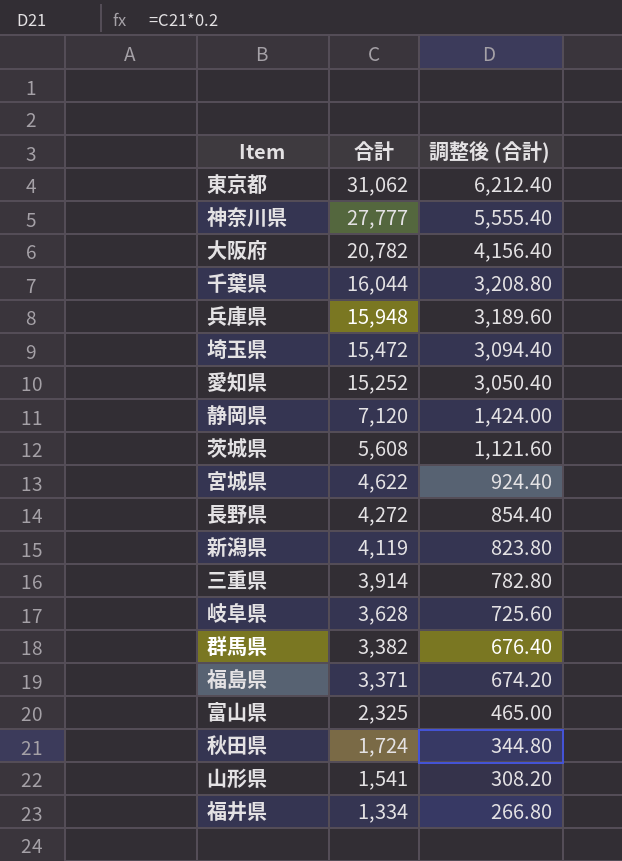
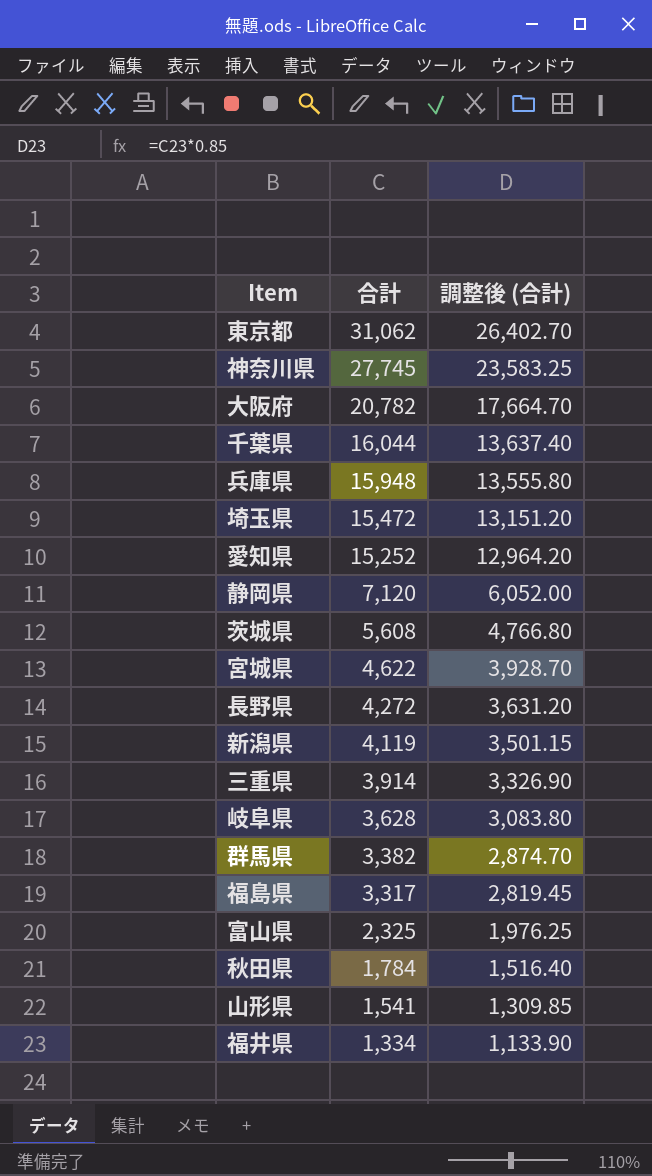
column 調整後 (合計) | formula: [合計] * 0.2 -> [合計] * 0.85
神奈川県 | 合計: 27,777 -> 27,745
福島県 | 合計: 3,371 -> 3,317
秋田県 | 合計: 1,724 -> 1,784

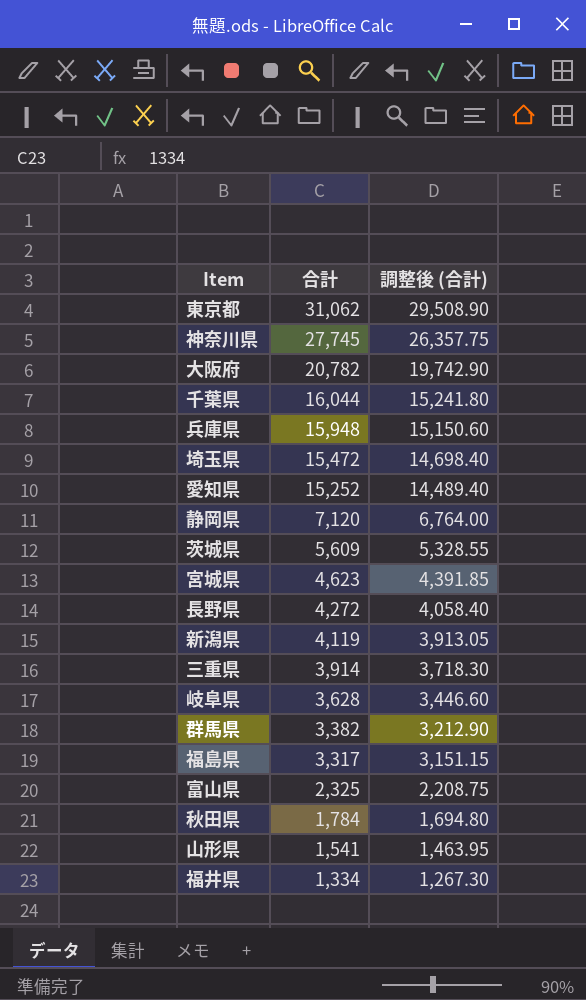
column 調整後 (合計) | formula: [合計] * 0.85 -> [合計] * 0.95
茨城県 | 合計: 5,608 -> 5,609
宮城県 | 合計: 4,622 -> 4,623

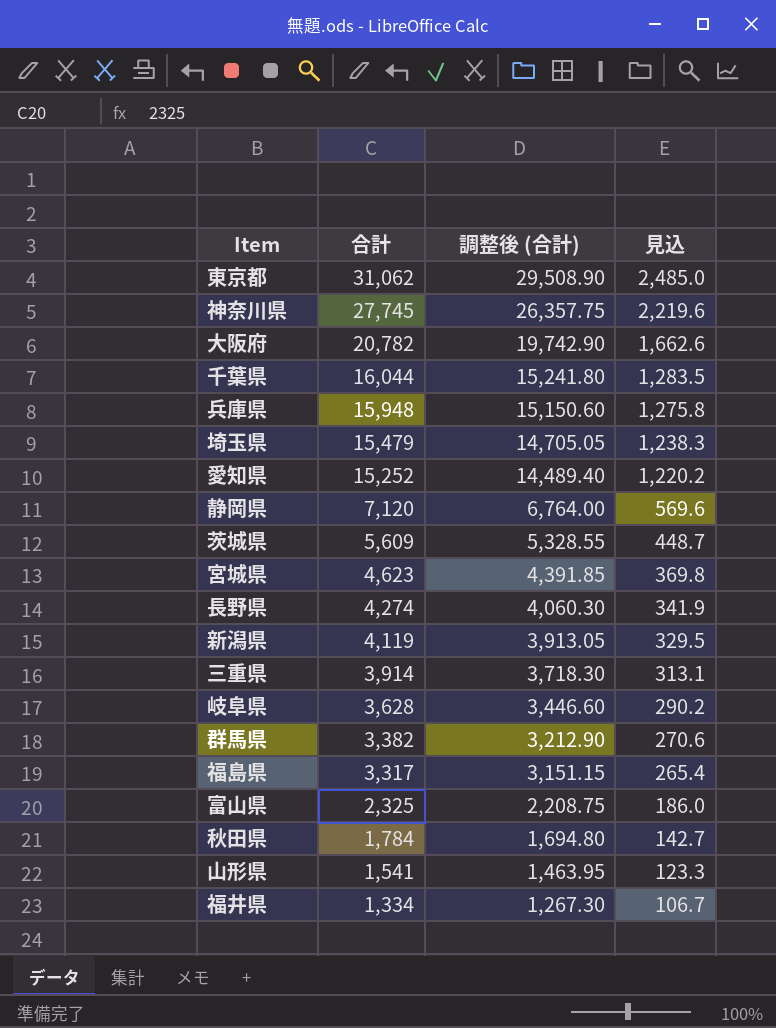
column 見込 | formula: none -> [合計] * 0.08
埼玉県 | 合計: 15,472 -> 15,479
埼玉県 | 調整後 (合計): 14,698.40 -> 14,705.05
長野県 | 合計: 4,272 -> 4,274
長野県 | 調整後 (合計): 4,058.40 -> 4,060.30

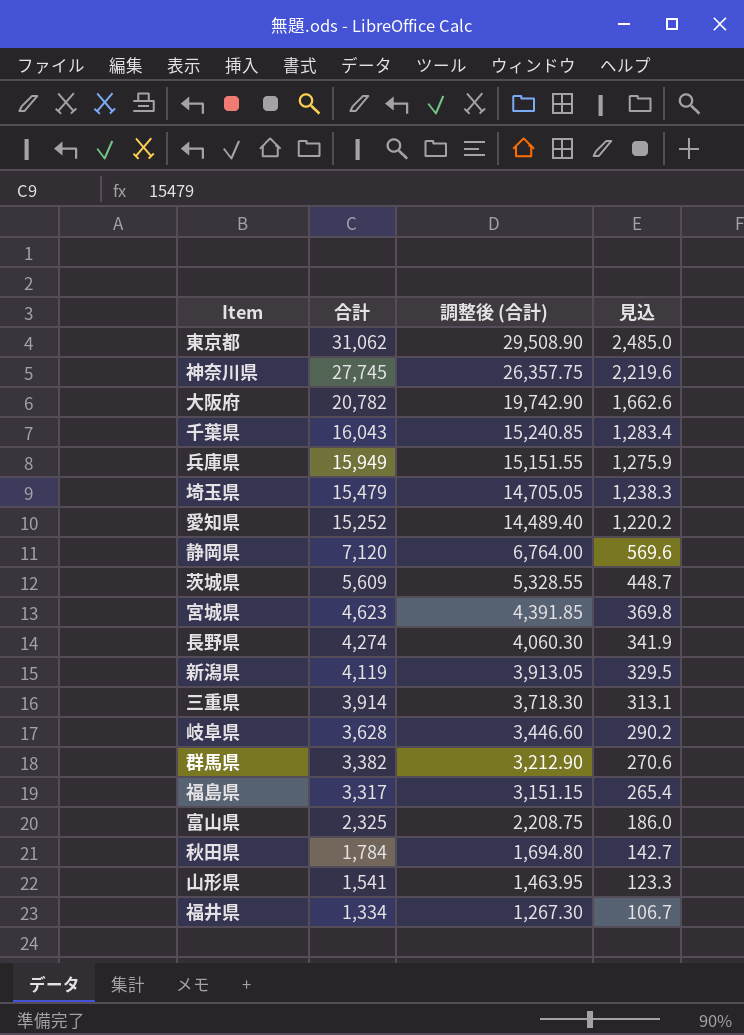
千葉県 | 合計: 16,044 -> 16,043
千葉県 | 調整後 (合計): 15,241.80 -> 15,240.85
千葉県 | 見込: 1,283.5 -> 1,283.4
兵庫県 | 合計: 15,948 -> 15,949
兵庫県 | 調整後 (合計): 15,150.60 -> 15,151.55
兵庫県 | 見込: 1,275.8 -> 1,275.9

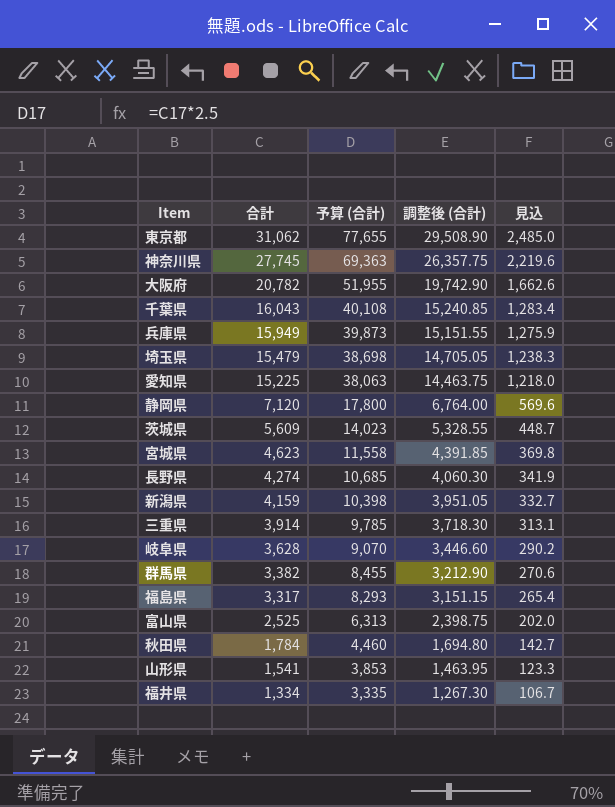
column 予算 (合計) | formula: none -> [合計] * 2.5
愛知県 | 合計: 15,252 -> 15,225
愛知県 | 調整後 (合計): 14,489.40 -> 14,463.75
愛知県 | 見込: 1,220.2 -> 1,218.0
新潟県 | 合計: 4,119 -> 4,159
新潟県 | 調整後 (合計): 3,913.05 -> 3,951.05
新潟県 | 見込: 329.5 -> 332.7
富山県 | 合計: 2,325 -> 2,525
富山県 | 調整後 (合計): 2,208.75 -> 2,398.75
富山県 | 見込: 186.0 -> 202.0

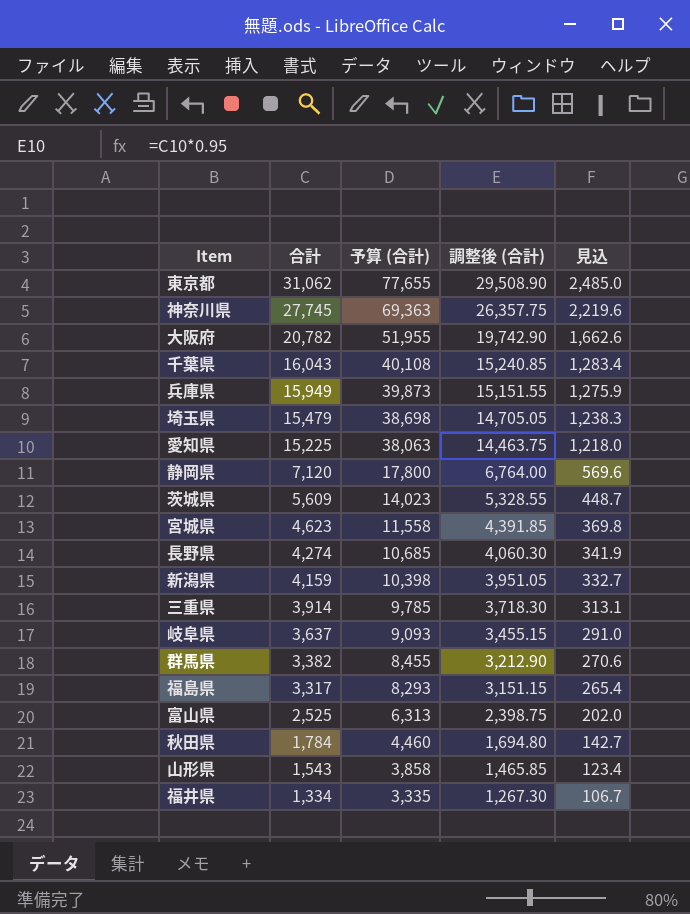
岐阜県 | 合計: 3,628 -> 3,637
岐阜県 | 予算 (合計): 9,070 -> 9,093
岐阜県 | 調整後 (合計): 3,446.60 -> 3,455.15
岐阜県 | 見込: 290.2 -> 291.0
山形県 | 合計: 1,541 -> 1,543
山形県 | 予算 (合計): 3,853 -> 3,858
山形県 | 調整後 (合計): 1,463.95 -> 1,465.85
山形県 | 見込: 123.3 -> 123.4

